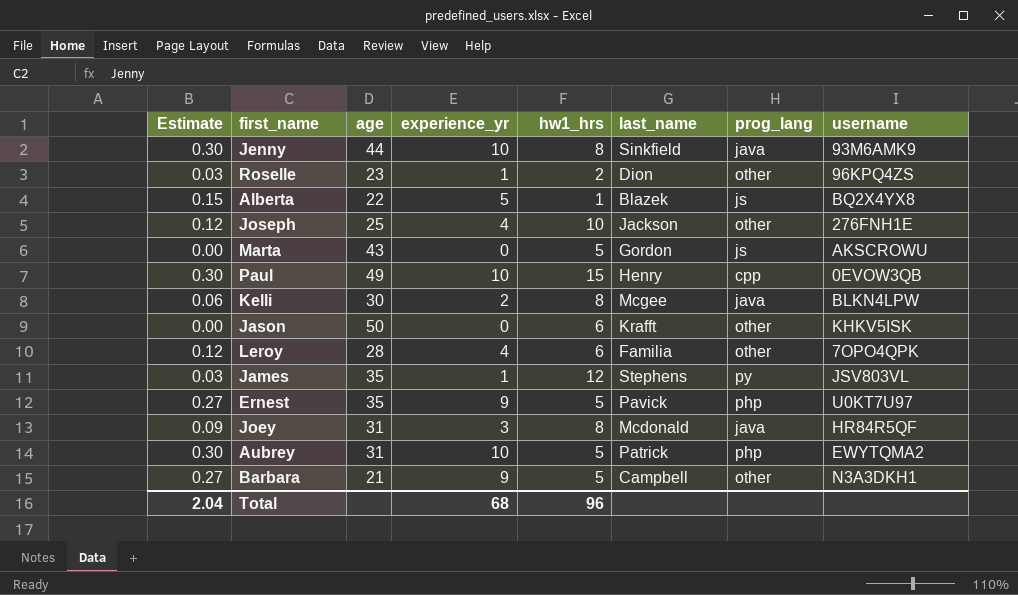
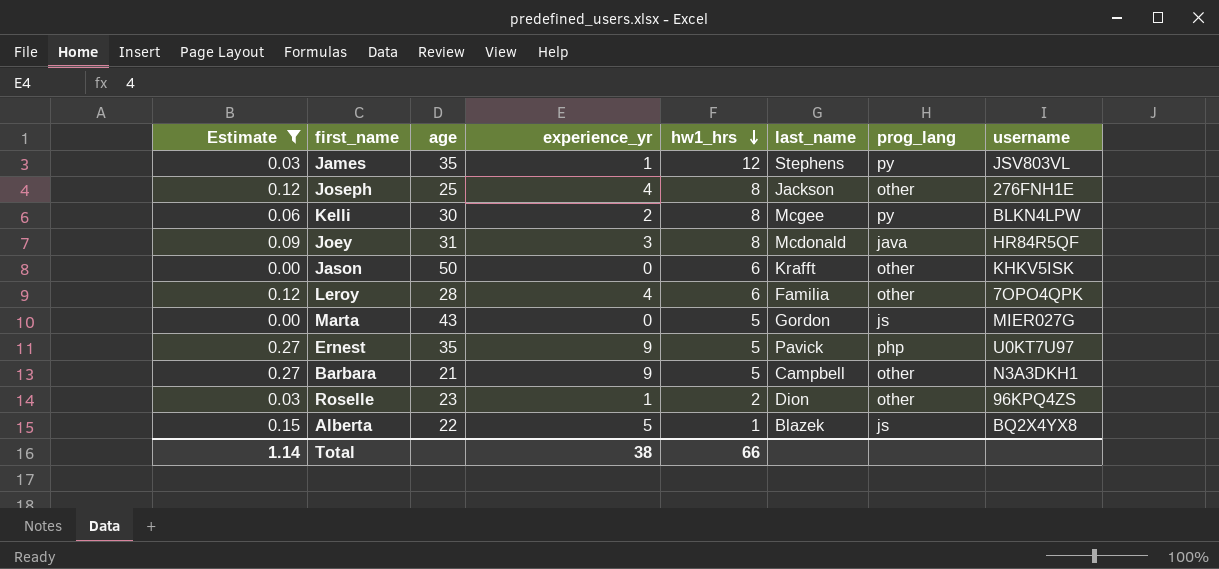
filter: none -> Estimate != 0.30
row order: none -> hw1_hrs descending
Joseph | hw1_hrs: 10 -> 8
Kelli | prog_lang: java -> py
Marta | username: AKSCROWU -> MIER027G
Total | Estimate: 2.04 -> 1.14
Total | experience_yr: 68 -> 38
Total | hw1_hrs: 96 -> 66

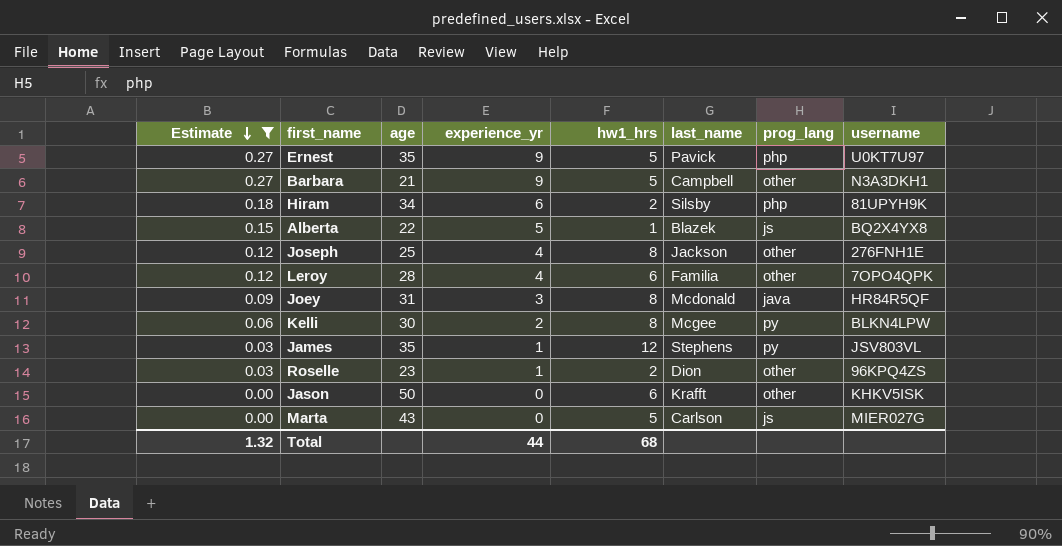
row order: hw1_hrs descending -> Estimate descending
row Hiram: none -> 0.18 | 34 | 6 | 2 | Silsby | php | 81UPYH9K
Marta | last_name: Gordon -> Carlson
Total | Estimate: 1.14 -> 1.32
Total | experience_yr: 38 -> 44
Total | hw1_hrs: 66 -> 68

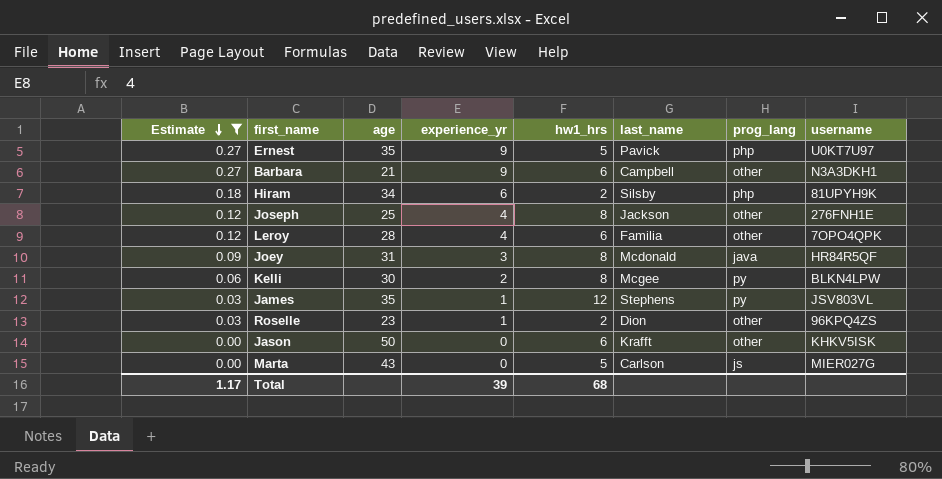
row Alberta: 0.15 | 22 | 5 | 1 | Blazek | js | BQ2X4YX8 -> none
Barbara | hw1_hrs: 5 -> 6
Total | Estimate: 1.32 -> 1.17
Total | experience_yr: 44 -> 39

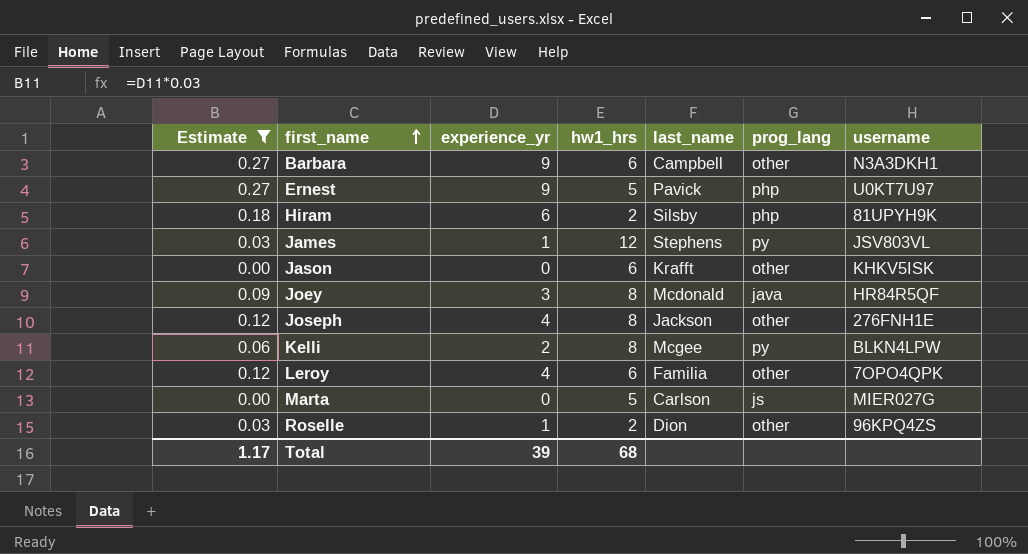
row order: Estimate descending -> first_name ascending
column age | position: 3 -> none

